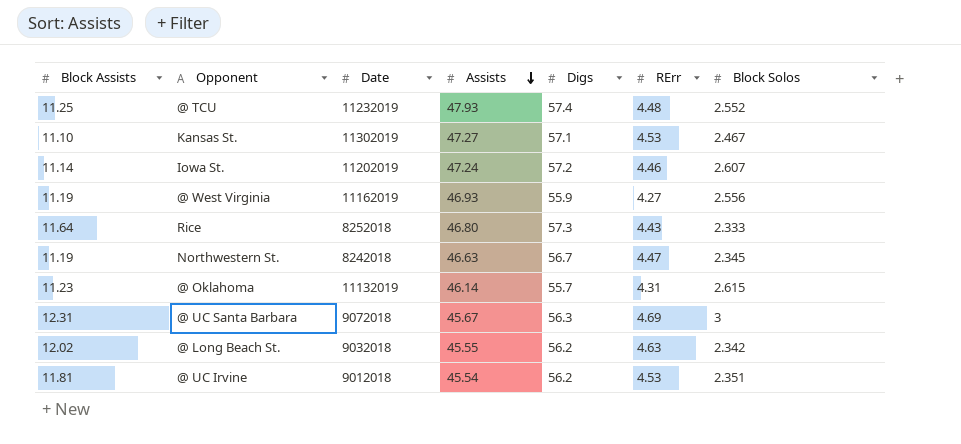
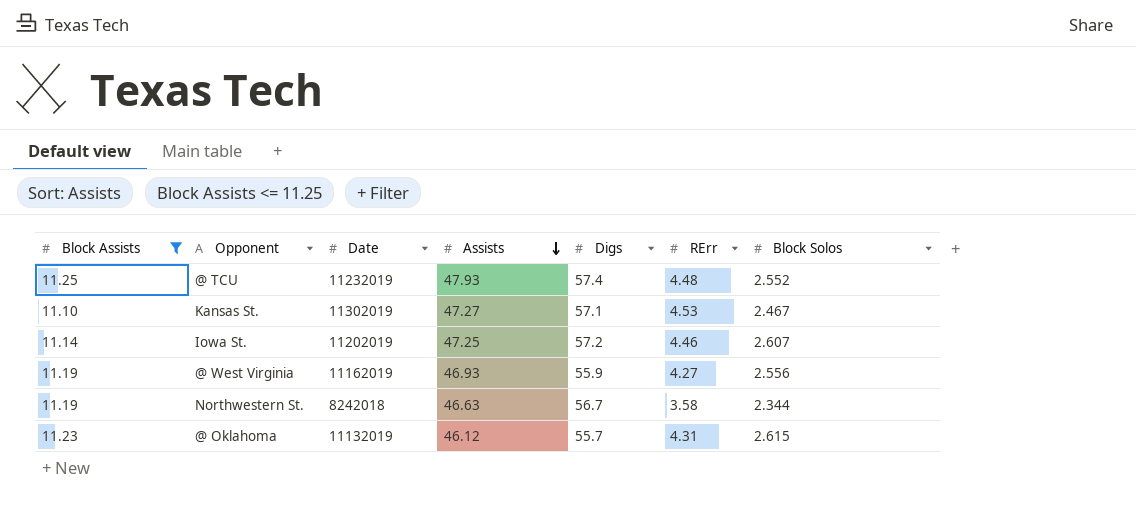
filter: none -> Block Assists <= 11.25
Iowa St. | Assists: 47.24 -> 47.25
Northwestern St. | RErr: 4.47 -> 3.58
Northwestern St. | Block Solos: 2.345 -> 2.344
@ Oklahoma | Assists: 46.14 -> 46.12

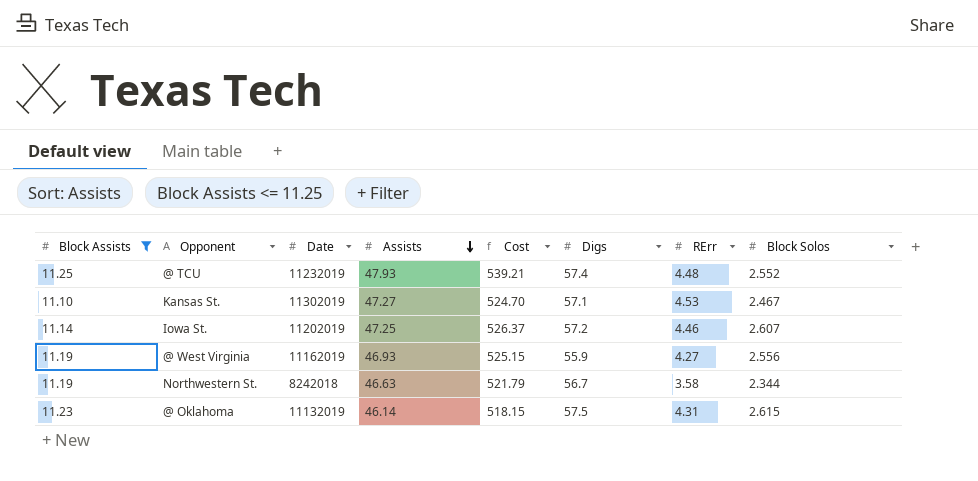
column Cost | formula: none -> [Block Assists] * [Assists]
@ Oklahoma | Assists: 46.12 -> 46.14
@ Oklahoma | Digs: 55.7 -> 57.5

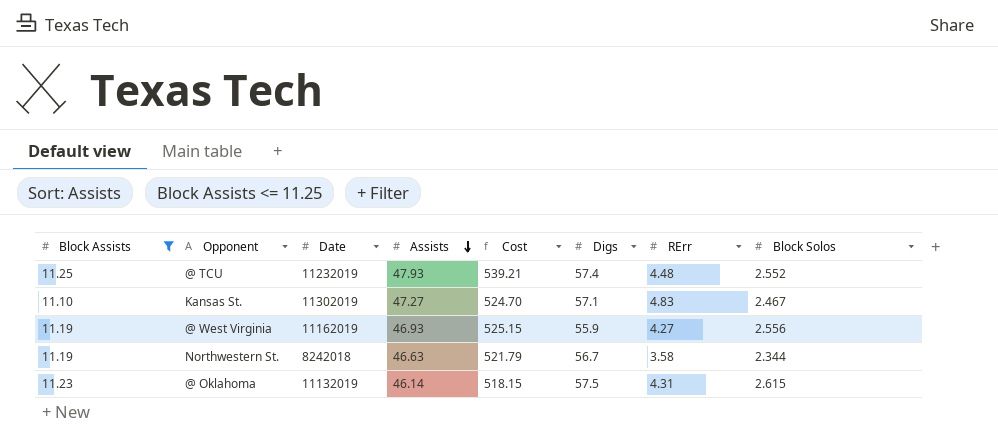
row Iowa St.: 11.14 | 11202019 | 47.25 | 526.37 | 57.2 | 4.46 | 2.607 -> none
Kansas St. | RErr: 4.53 -> 4.83

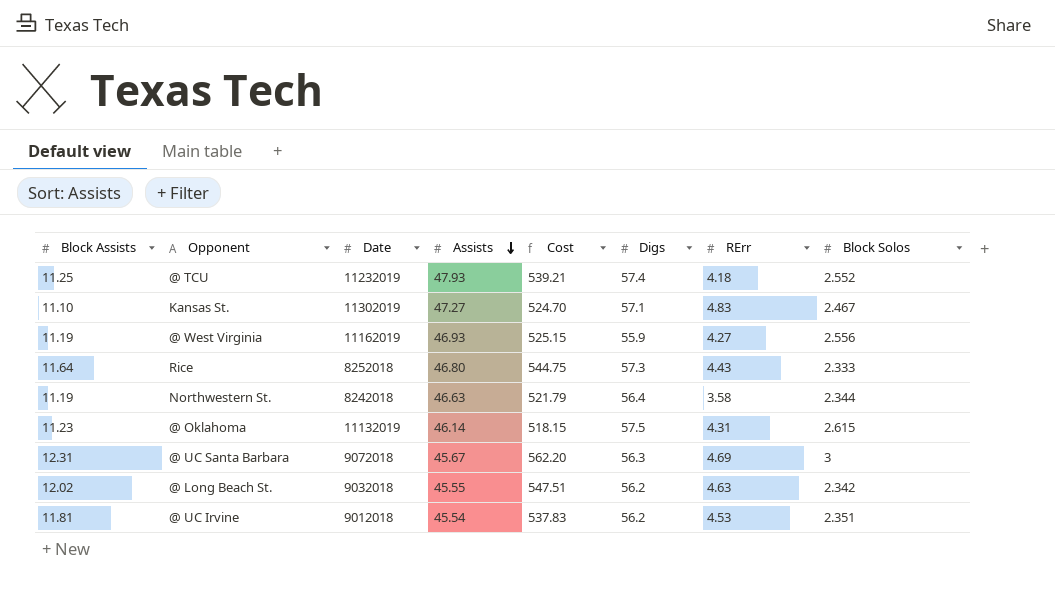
filter: Block Assists <= 11.25 -> none
@ TCU | RErr: 4.48 -> 4.18
Northwestern St. | Digs: 56.7 -> 56.4

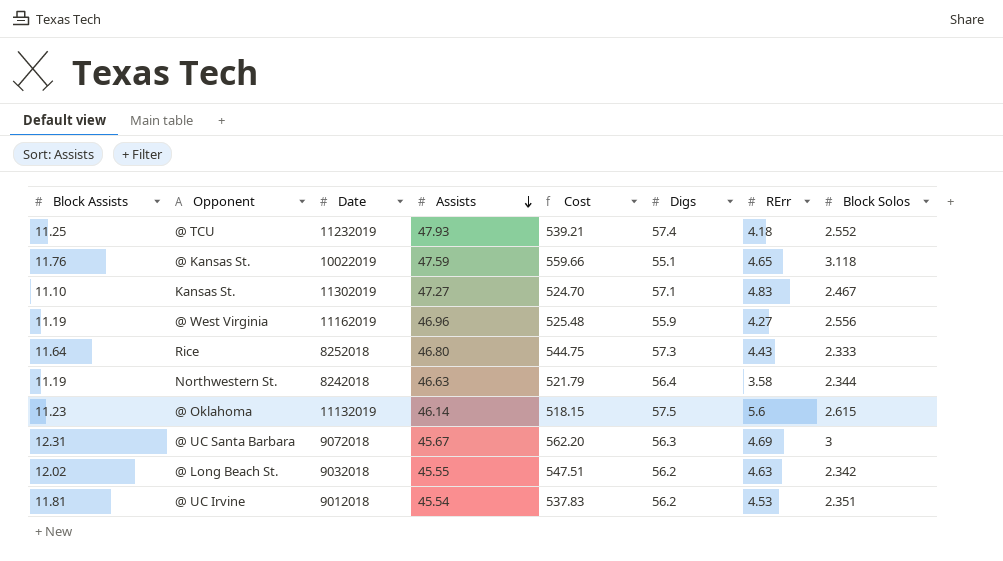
row @ Kansas St.: none -> 11.76 | 10022019 | 47.59 | 559.66 | 55.1 | 4.65 | 3.118
@ West Virginia | Assists: 46.93 -> 46.96
@ West Virginia | Cost: 525.15 -> 525.48
@ Oklahoma | RErr: 4.31 -> 5.6

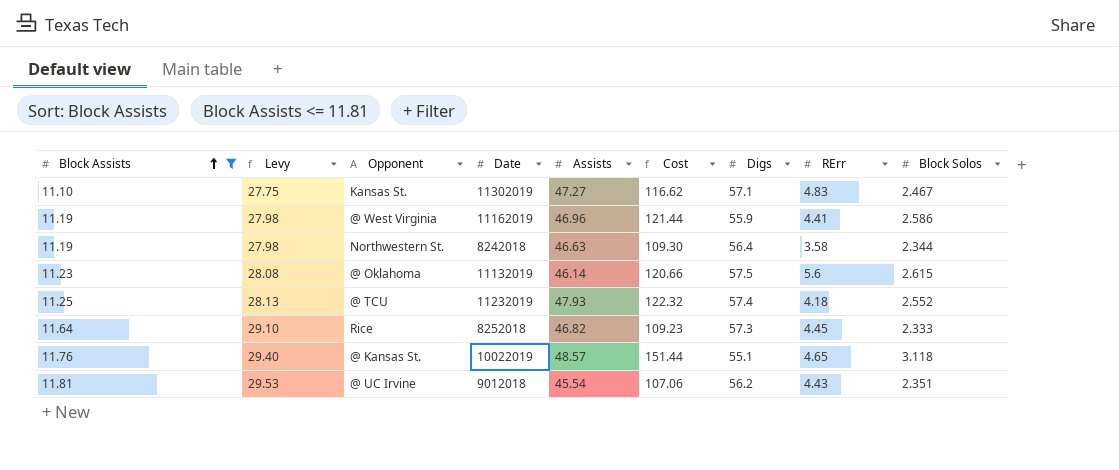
filter: none -> Block Assists <= 11.81
row order: Assists descending -> Block Assists ascending
column Levy | formula: none -> [Block Assists] * 2.5
column Cost | formula: [Block Assists] * [Assists] -> [Assists] * [Block Solos]
@ West Virginia | RErr: 4.27 -> 4.41
@ West Virginia | Block Solos: 2.556 -> 2.586
Rice | Assists: 46.80 -> 46.82
Rice | RErr: 4.43 -> 4.45
@ Kansas St. | Assists: 47.59 -> 48.57
@ UC Irvine | RErr: 4.53 -> 4.43

